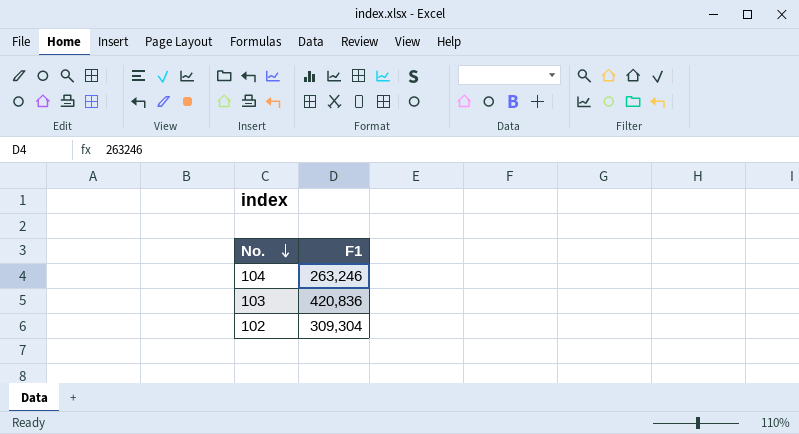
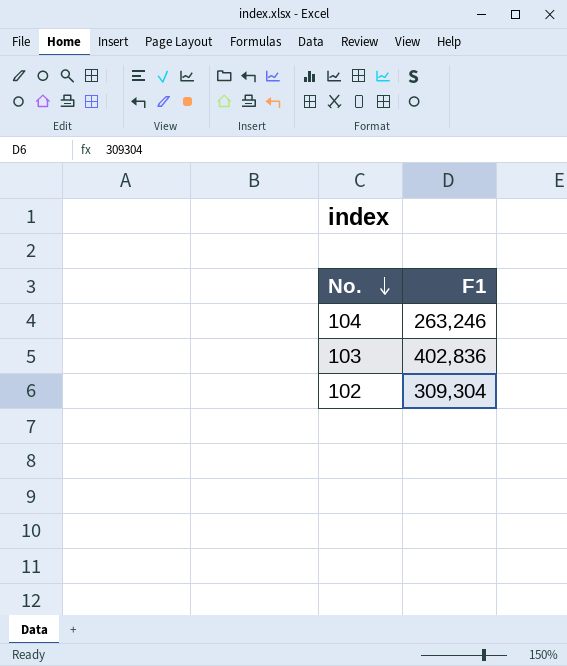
103 | F1: 420,836 -> 402,836

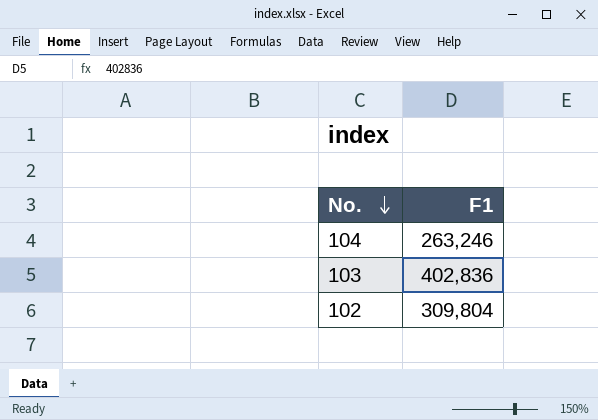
102 | F1: 309,304 -> 309,804

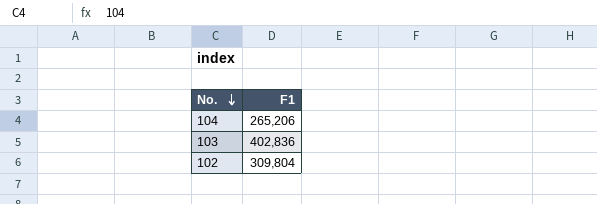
104 | F1: 263,246 -> 265,206

